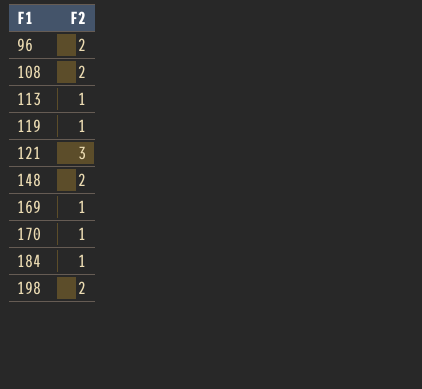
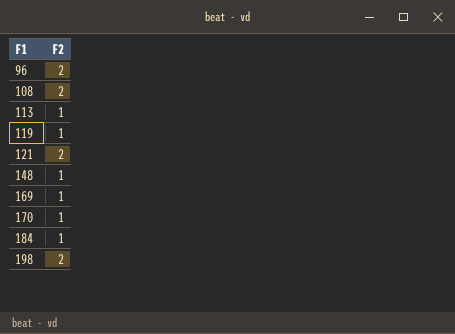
121 | F2: 3 -> 2
148 | F2: 2 -> 1

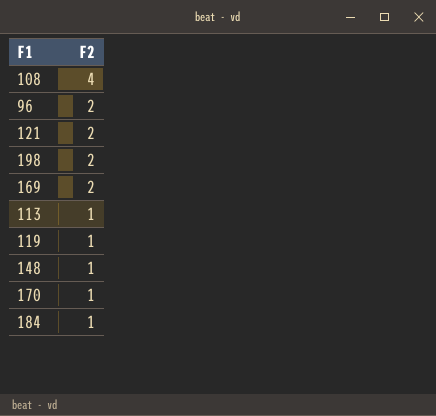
row order: F1 ascending -> F2 descending
108 | F2: 2 -> 4
169 | F2: 1 -> 2

